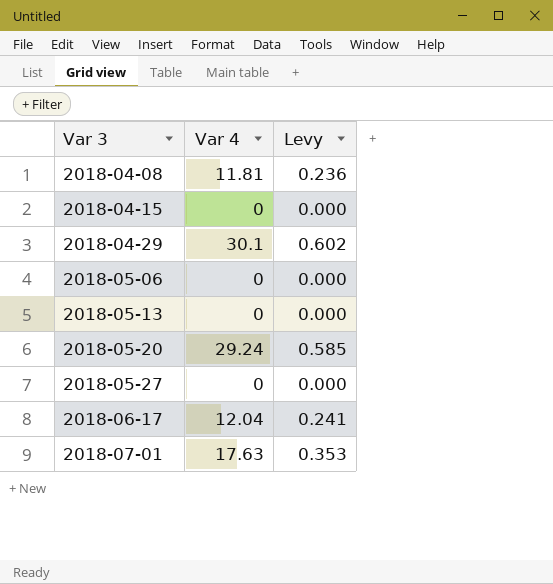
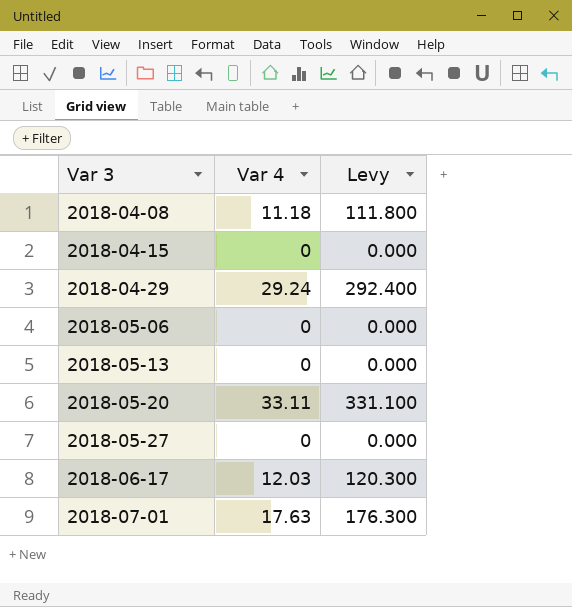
column Levy | formula: [Var 4] * 0.02 -> [Var 4] * 10
2018-04-08 | Var 4: 11.81 -> 11.18
2018-04-29 | Var 4: 30.1 -> 29.24
2018-05-20 | Var 4: 29.24 -> 33.11
2018-06-17 | Var 4: 12.04 -> 12.03

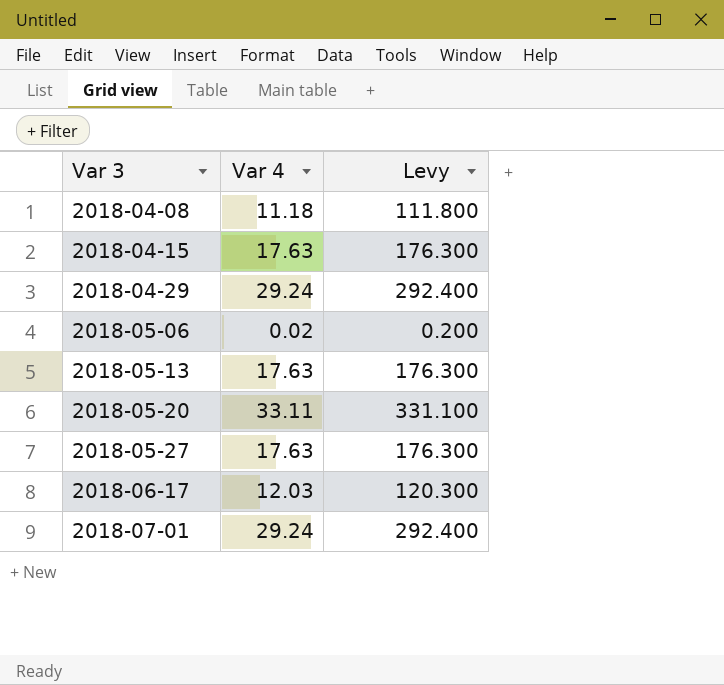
2018-04-15 | Var 4: 0 -> 17.63
2018-04-15 | Levy: 0.000 -> 176.300
2018-05-06 | Var 4: 0 -> 0.02
2018-05-06 | Levy: 0.000 -> 0.200
2018-05-13 | Var 4: 0 -> 17.63
2018-05-13 | Levy: 0.000 -> 176.300
2018-05-27 | Var 4: 0 -> 17.63
2018-05-27 | Levy: 0.000 -> 176.300
2018-07-01 | Var 4: 17.63 -> 29.24
2018-07-01 | Levy: 176.300 -> 292.400

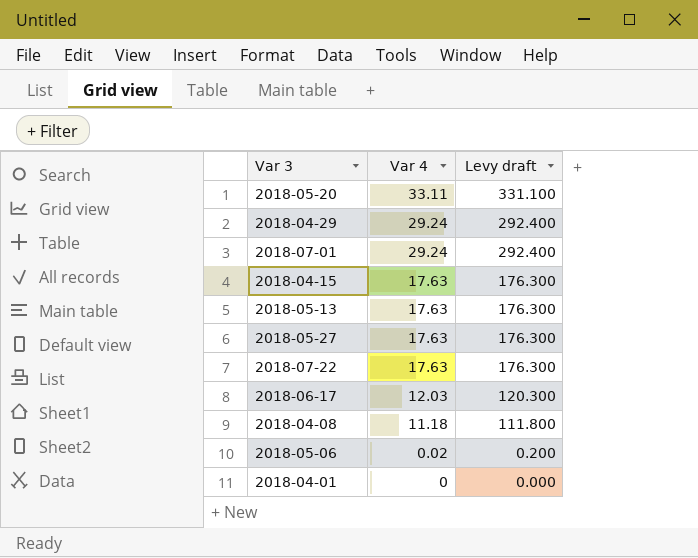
row order: Var 3 ascending -> Var 4 descending
column name: Levy -> Levy draft
row 2018-07-22: none -> 17.63 | 176.300
row 2018-04-01: none -> 0 | 0.000

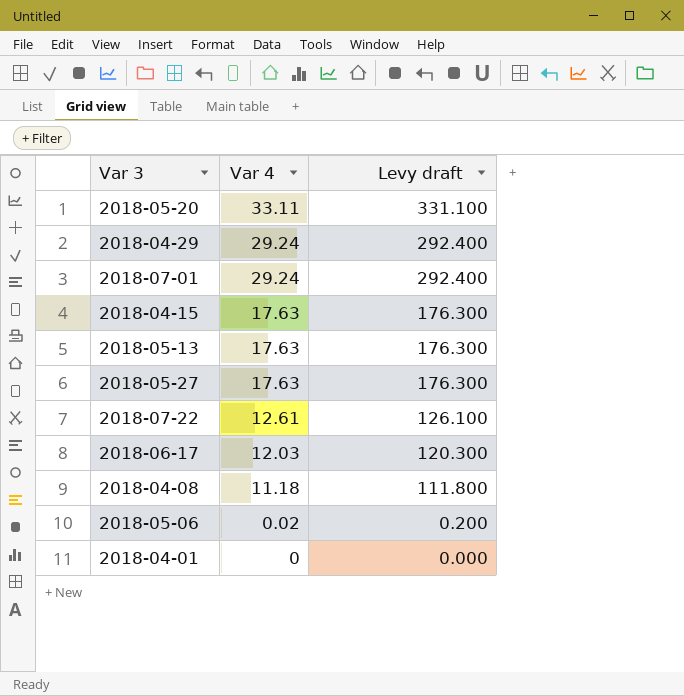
2018-07-22 | Var 4: 17.63 -> 12.61
2018-07-22 | Levy draft: 176.300 -> 126.100

